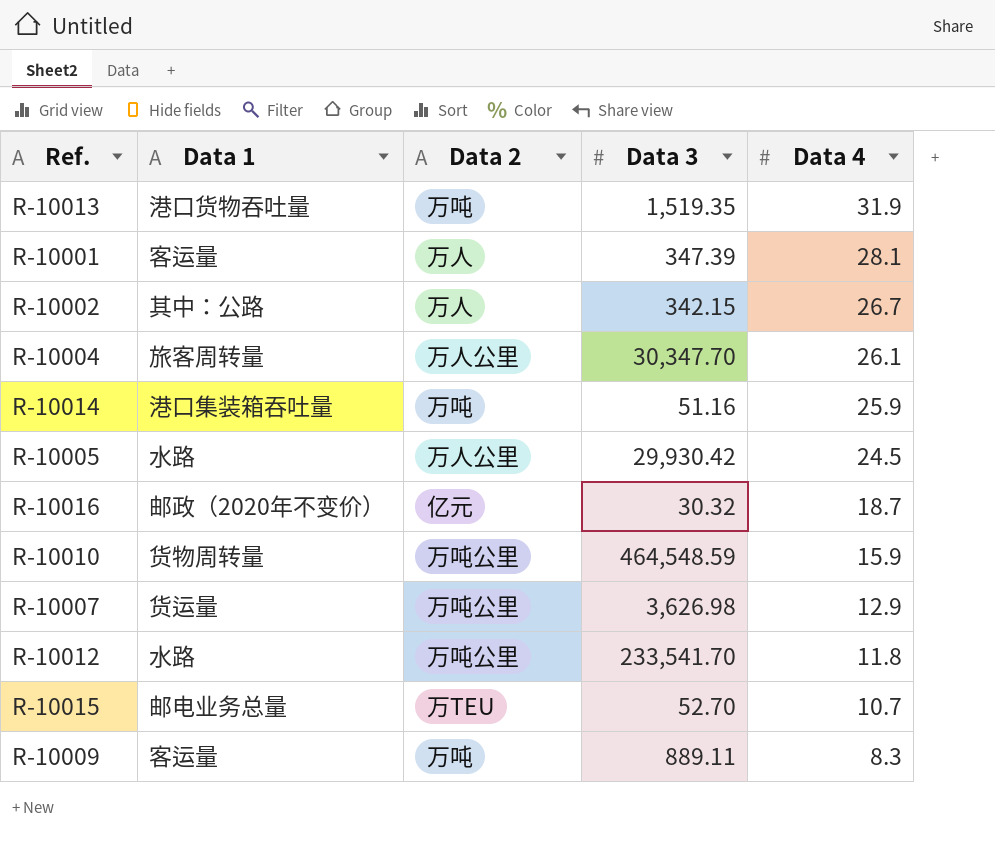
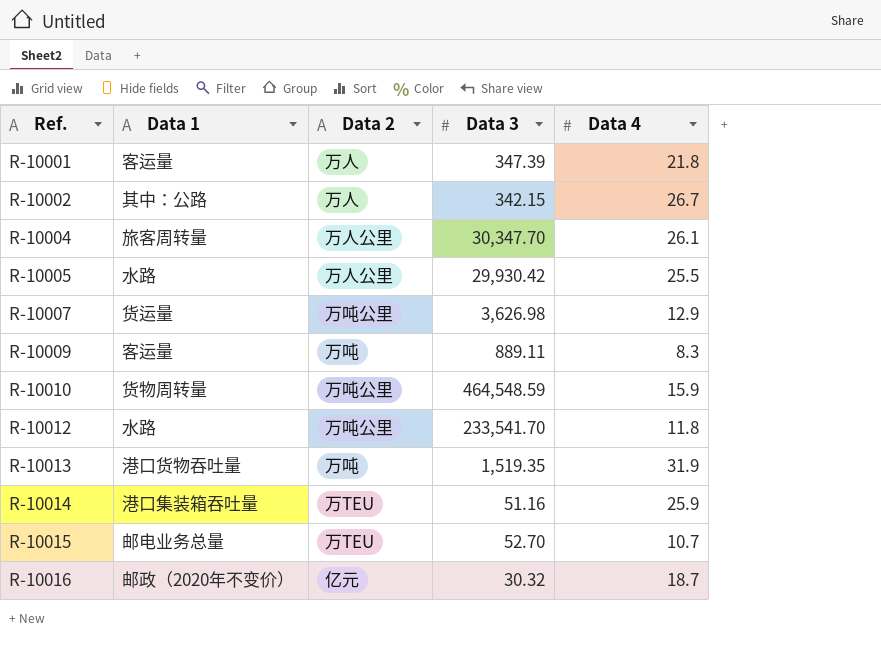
row order: Data 4 descending -> Ref. ascending
R-10001 | Data 4: 28.1 -> 21.8
R-10005 | Data 4: 24.5 -> 25.5
R-10014 | Data 2: 万吨 -> 万TEU

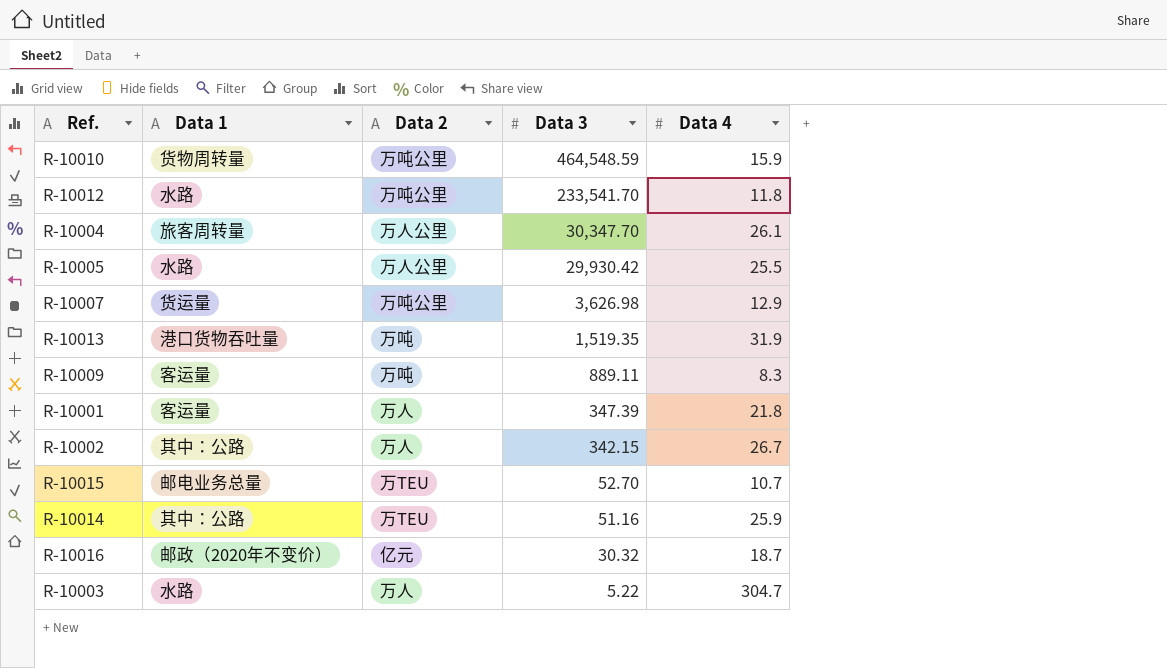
row order: Ref. ascending -> Data 3 descending
R-10014 | Data 1: 港口集装箱吞吐量 -> 其中：公路
row R-10003: none -> 水路 | 万人 | 5.22 | 304.7

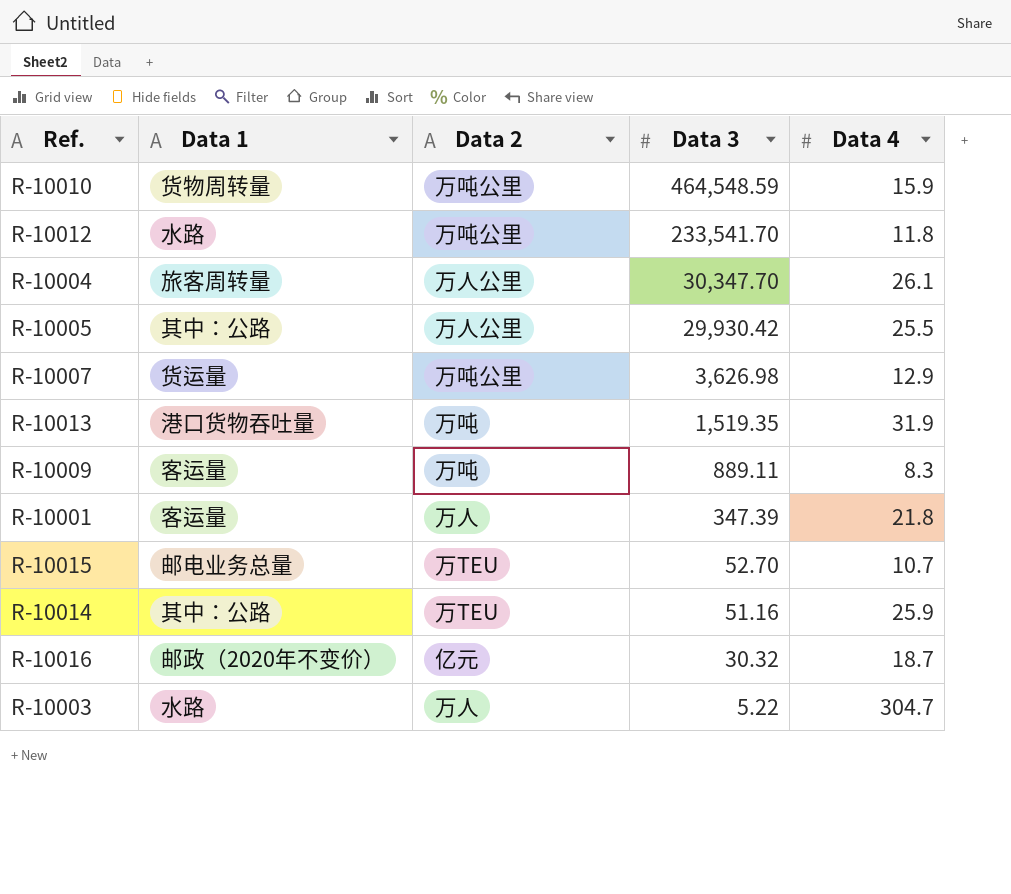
row R-10002: 其中：公路 | 万人 | 342.15 | 26.7 -> none
R-10005 | Data 1: 水路 -> 其中：公路

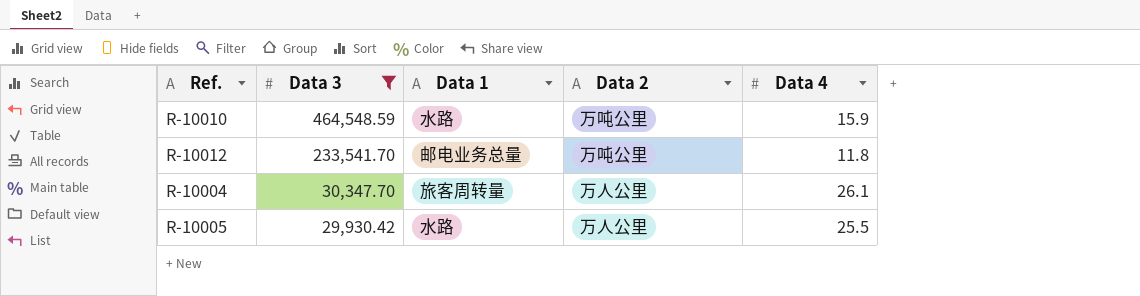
filter: none -> Data 3 >= 29,930.42
column Data 3 | position: 4 -> 2
R-10010 | Data 1: 货物周转量 -> 水路
R-10012 | Data 1: 水路 -> 邮电业务总量
R-10005 | Data 1: 其中：公路 -> 水路

